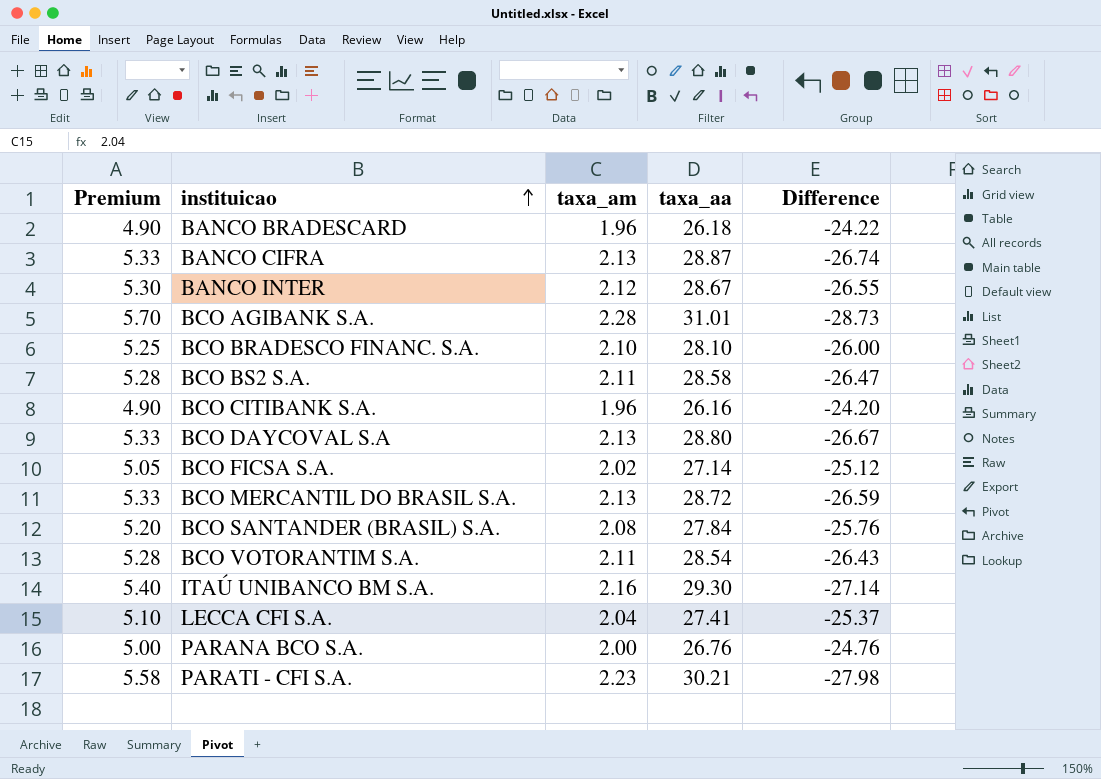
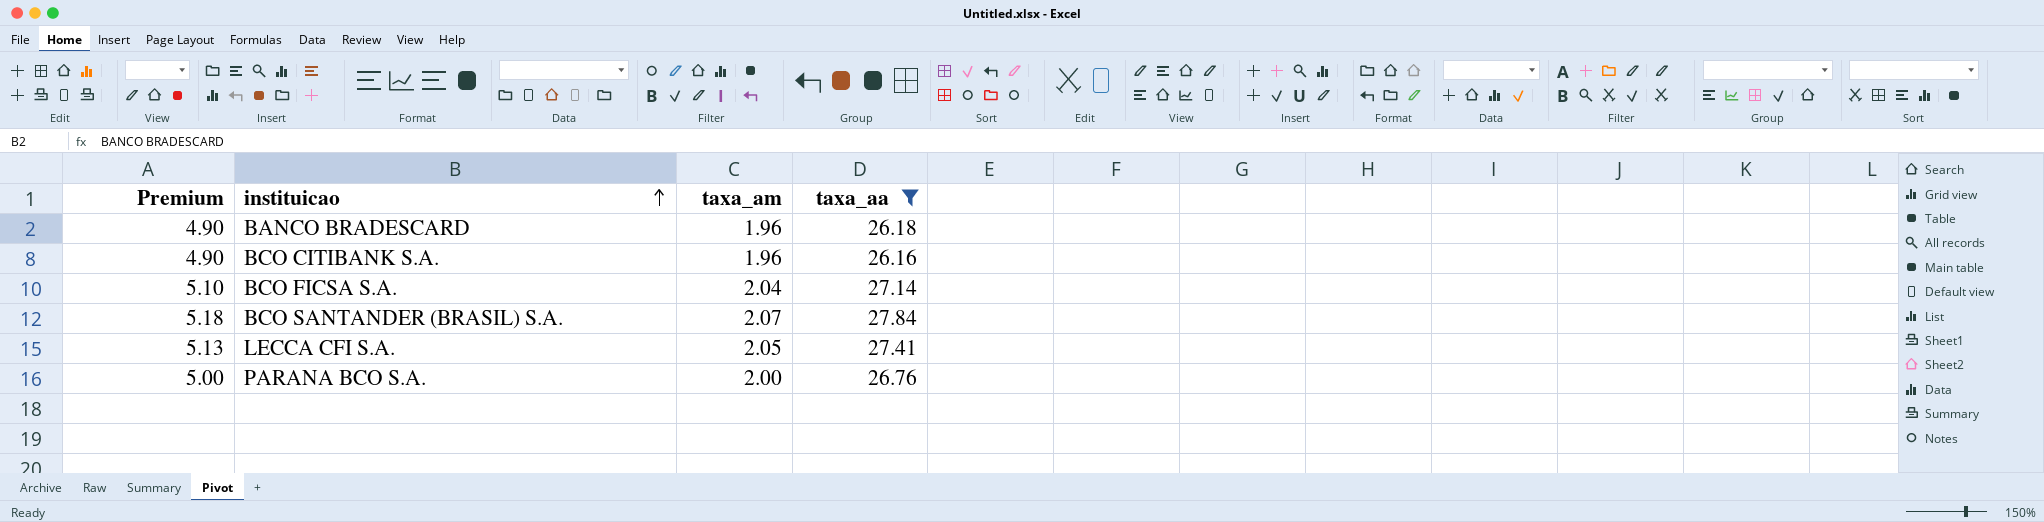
filter: none -> taxa_aa <= 27.84
column Difference | formula: [taxa_am] - [taxa_aa] -> none
BCO FICSA S.A. | Premium: 5.05 -> 5.10
BCO FICSA S.A. | taxa_am: 2.02 -> 2.04
BCO SANTANDER (BRASIL) S.A. | Premium: 5.20 -> 5.18
BCO SANTANDER (BRASIL) S.A. | taxa_am: 2.08 -> 2.07
LECCA CFI S.A. | Premium: 5.10 -> 5.13
LECCA CFI S.A. | taxa_am: 2.04 -> 2.05

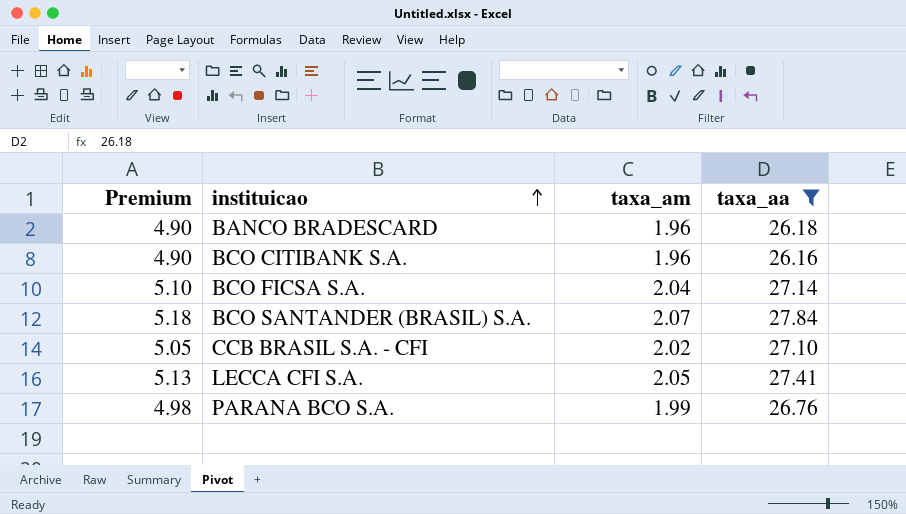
row CCB BRASIL S.A. - CFI: none -> 5.05 | 2.02 | 27.10
PARANA BCO S.A. | Premium: 5.00 -> 4.98
PARANA BCO S.A. | taxa_am: 2.00 -> 1.99

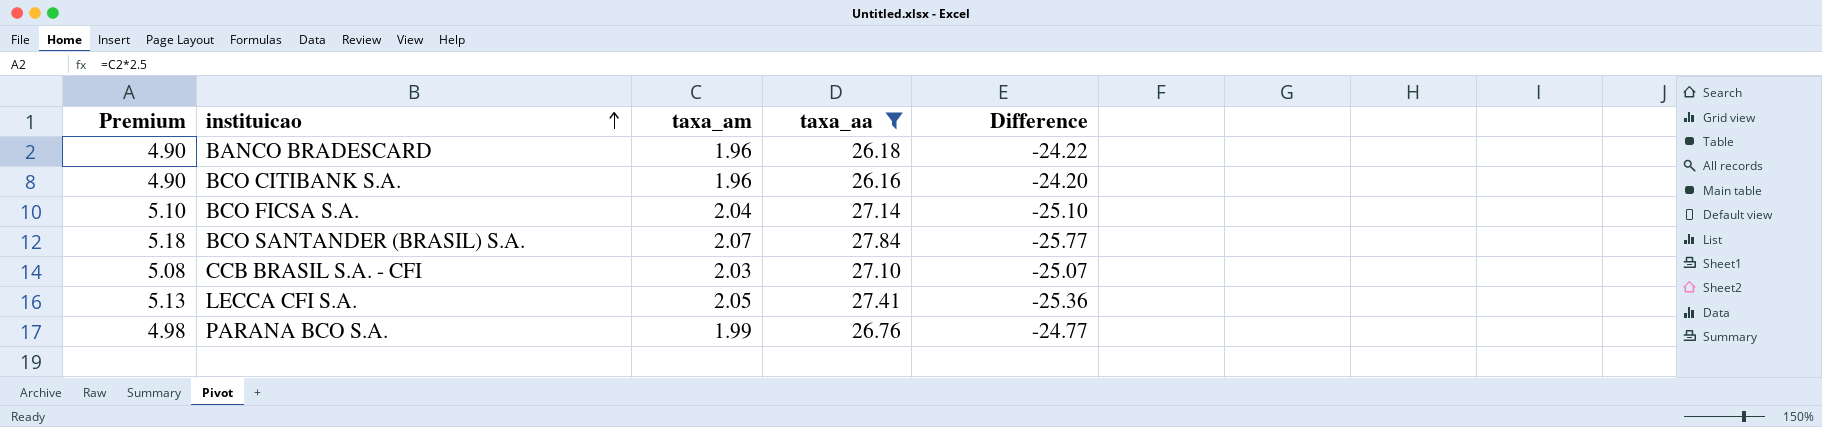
column Difference | formula: none -> [taxa_am] - [taxa_aa]
CCB BRASIL S.A. - CFI | Premium: 5.05 -> 5.08
CCB BRASIL S.A. - CFI | taxa_am: 2.02 -> 2.03

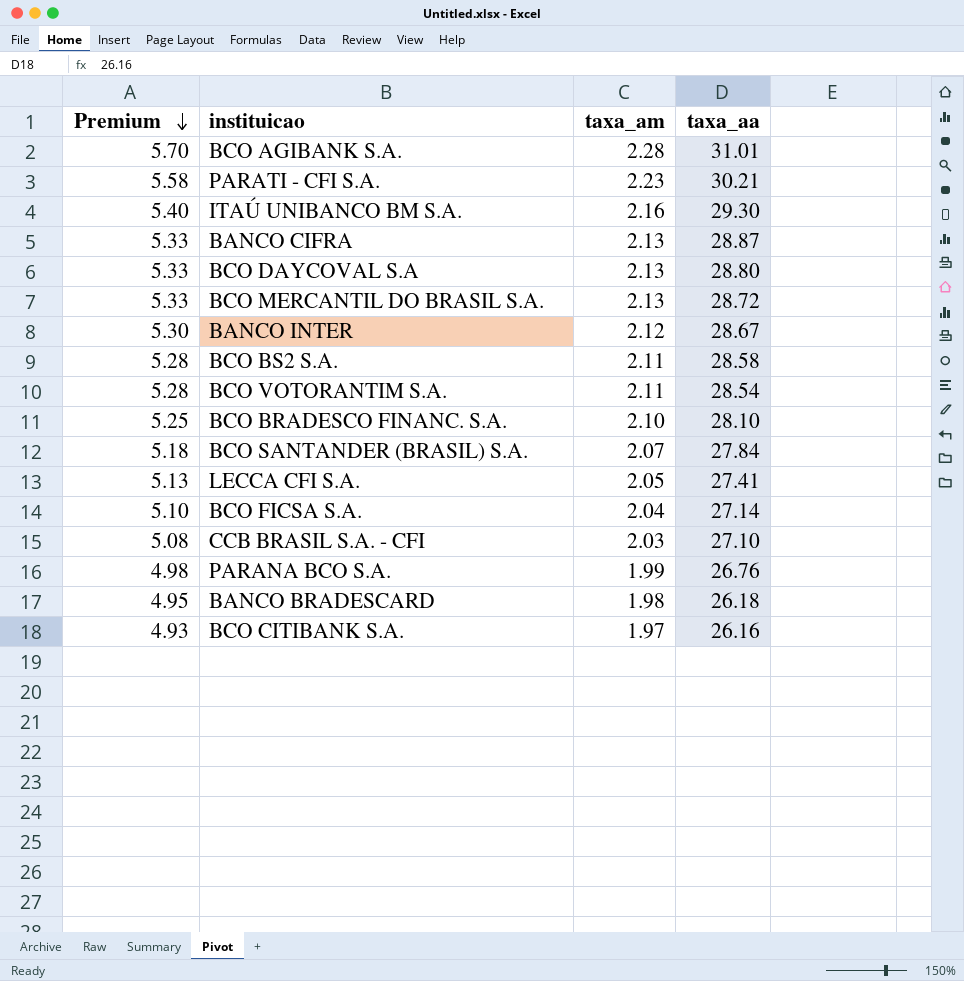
filter: taxa_aa <= 27.84 -> none
row order: instituicao ascending -> Premium descending
column Difference | formula: [taxa_am] - [taxa_aa] -> none
BANCO BRADESCARD | Premium: 4.90 -> 4.95
BANCO BRADESCARD | taxa_am: 1.96 -> 1.98
BCO CITIBANK S.A. | Premium: 4.90 -> 4.93
BCO CITIBANK S.A. | taxa_am: 1.96 -> 1.97

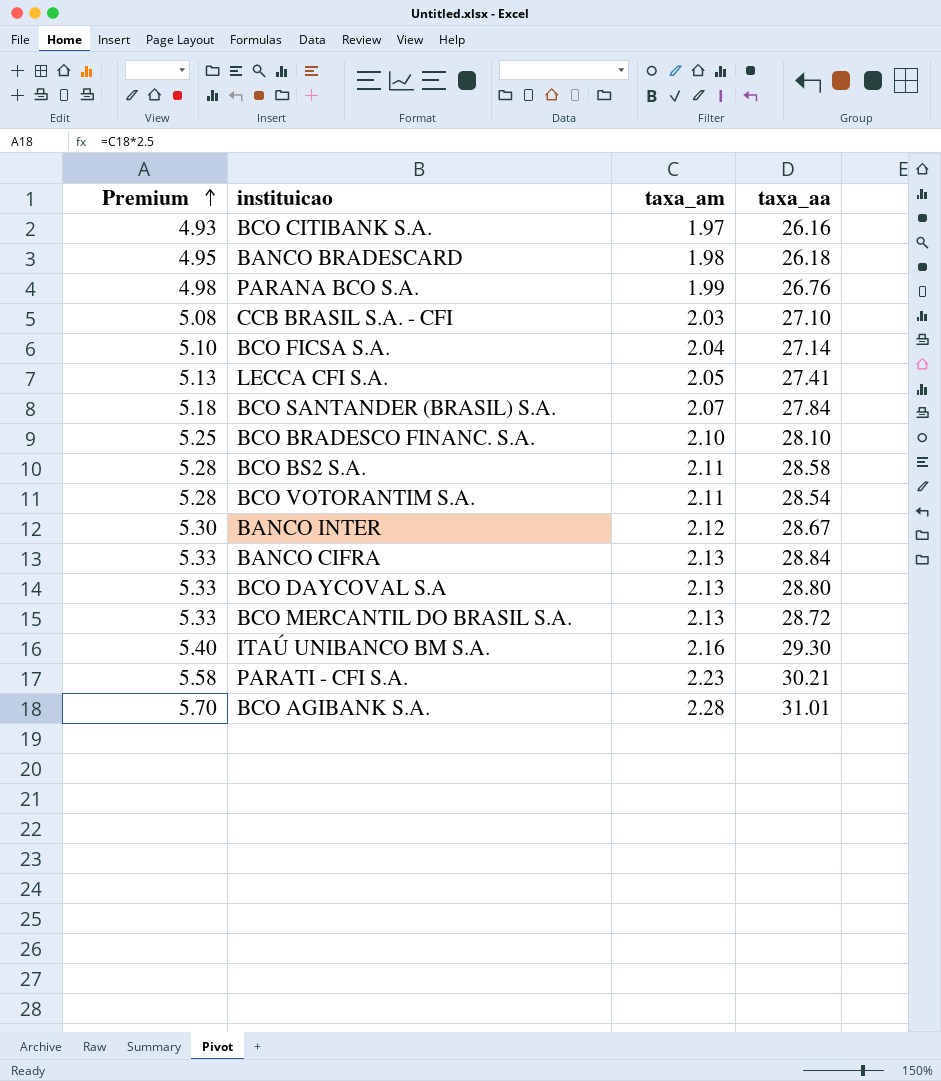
row order: Premium descending -> Premium ascending
BANCO CIFRA | taxa_aa: 28.87 -> 28.84

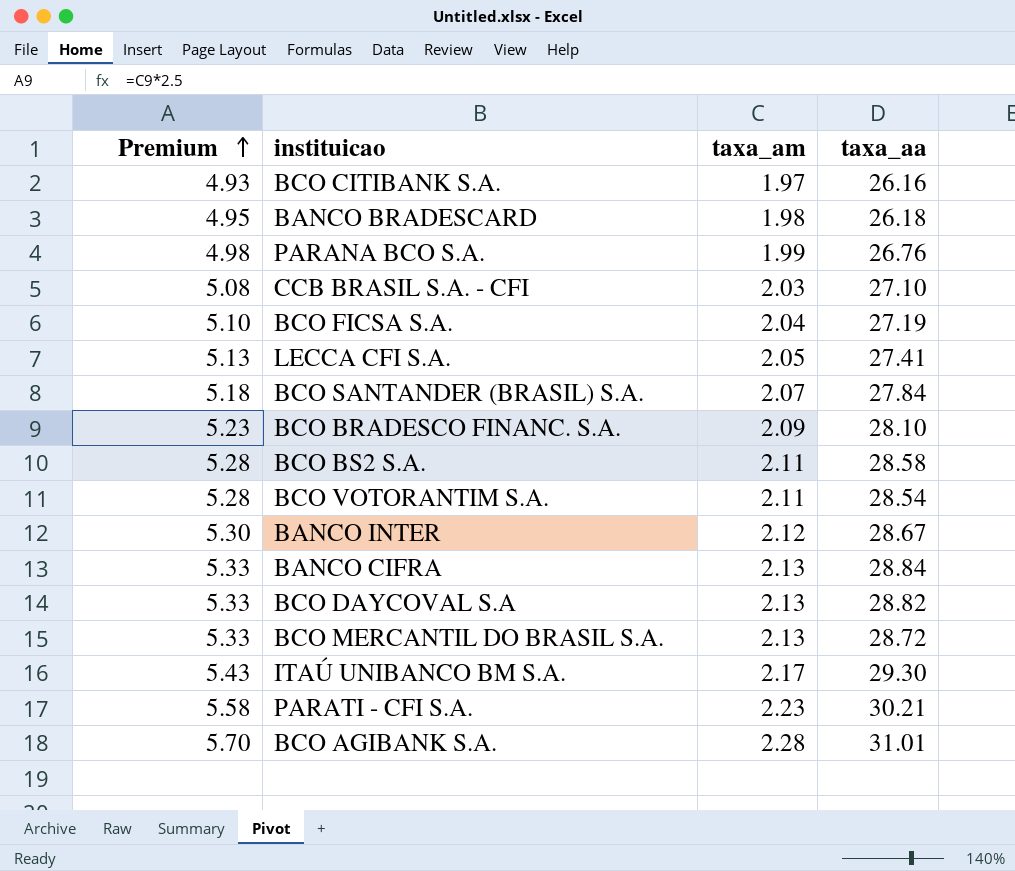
BCO FICSA S.A. | taxa_aa: 27.14 -> 27.19
BCO BRADESCO FINANC. S.A. | Premium: 5.25 -> 5.23
BCO BRADESCO FINANC. S.A. | taxa_am: 2.10 -> 2.09
BCO DAYCOVAL S.A | taxa_aa: 28.80 -> 28.82
ITAÚ UNIBANCO BM S.A. | Premium: 5.40 -> 5.43
ITAÚ UNIBANCO BM S.A. | taxa_am: 2.16 -> 2.17

